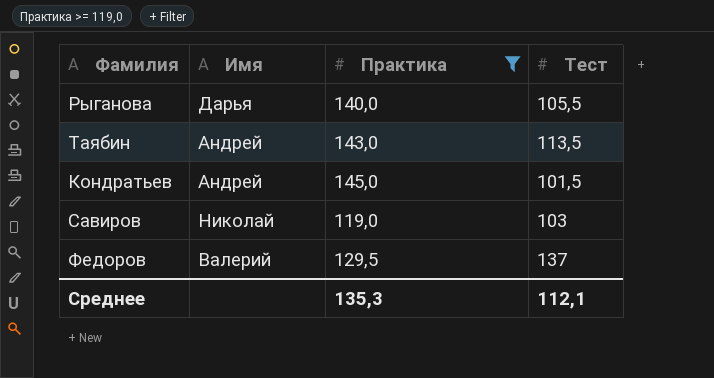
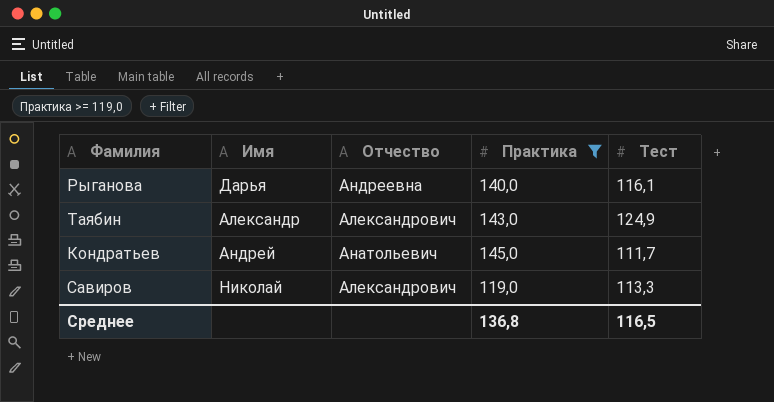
column Отчество | position: none -> 3
row Федоров: Валерий | 129,5 | 137 -> none
Рыганова | Тест: 105,5 -> 116,1
Таябин | Имя: Андрей -> Александр
Таябин | Тест: 113,5 -> 124,9
Кондратьев | Тест: 101,5 -> 111,7
Савиров | Тест: 103 -> 113,3
Среднее | Практика: 135,3 -> 136,8
Среднее | Тест: 112,1 -> 116,5

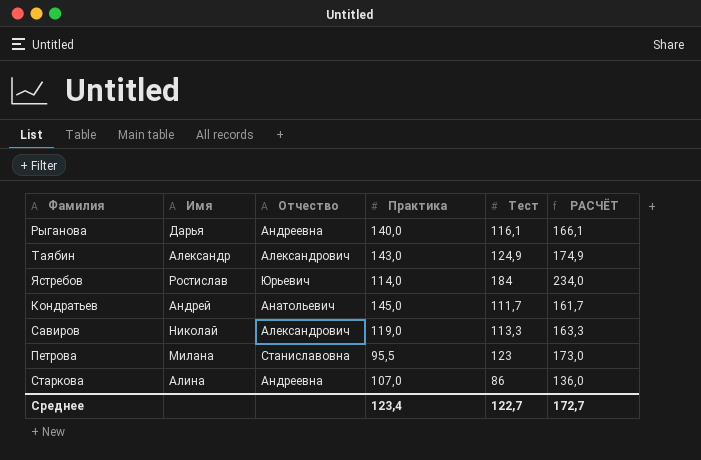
filter: Практика >= 119,0 -> none
column РАСЧЁТ | formula: none -> [Тест] + 50
Среднее | Практика: 136,8 -> 123,4
Среднее | Тест: 116,5 -> 122,7

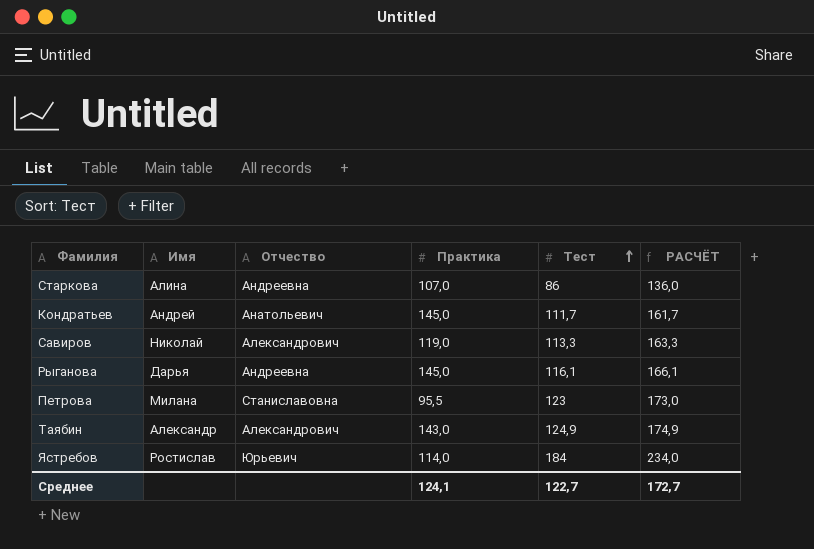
row order: none -> Тест ascending
Рыганова | Практика: 140,0 -> 145,0
Среднее | Практика: 123,4 -> 124,1

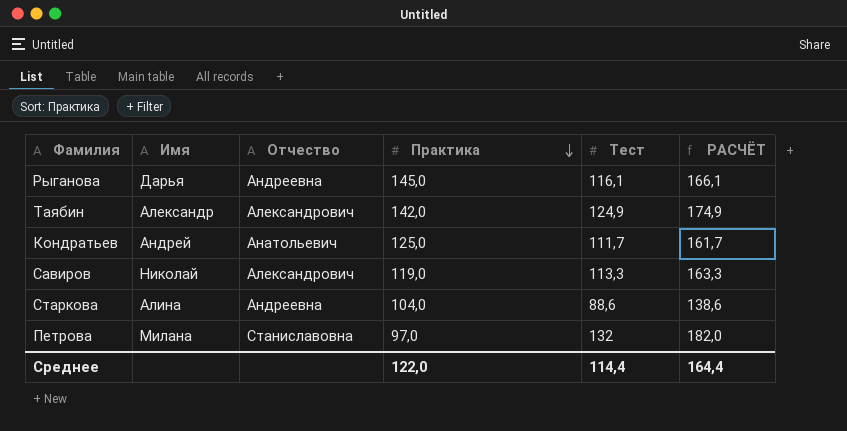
row order: Тест ascending -> Практика descending
row Ястребов: Ростислав | Юрьевич | 114,0 | 184 | 234,0 -> none
Таябин | Практика: 143,0 -> 142,0
Кондратьев | Практика: 145,0 -> 125,0
Старкова | Практика: 107,0 -> 104,0
Старкова | Тест: 86 -> 88,6
Старкова | РАСЧЁТ: 136,0 -> 138,6
Петрова | Практика: 95,5 -> 97,0
Петрова | Тест: 123 -> 132
Петрова | РАСЧЁТ: 173,0 -> 182,0
Среднее | Практика: 124,1 -> 122,0
Среднее | Тест: 122,7 -> 114,4
Среднее | РАСЧЁТ: 172,7 -> 164,4

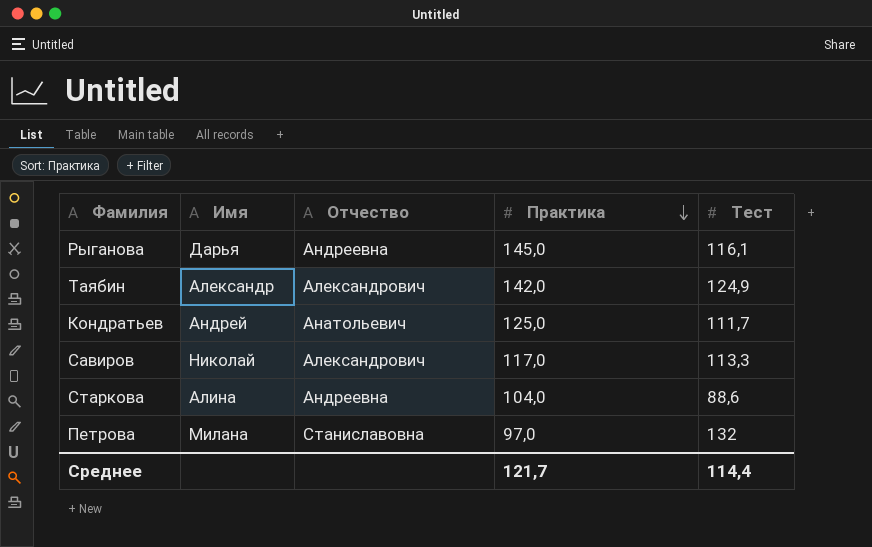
column РАСЧЁТ | formula: [Тест] + 50 -> none
Савиров | Практика: 119,0 -> 117,0
Среднее | Практика: 122,0 -> 121,7

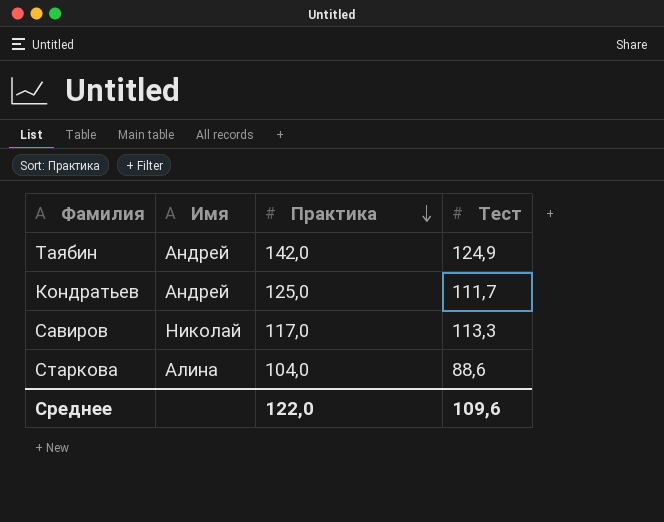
column Отчество | position: 3 -> none
row Рыганова: Дарья | Андреевна | 145,0 | 116,1 -> none
row Петрова: Милана | Станиславовна | 97,0 | 132 -> none
Таябин | Имя: Александр -> Андрей
Среднее | Практика: 121,7 -> 122,0
Среднее | Тест: 114,4 -> 109,6

